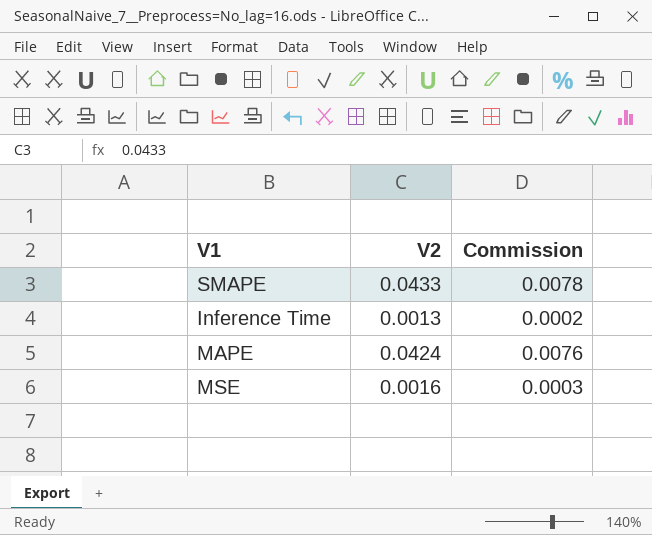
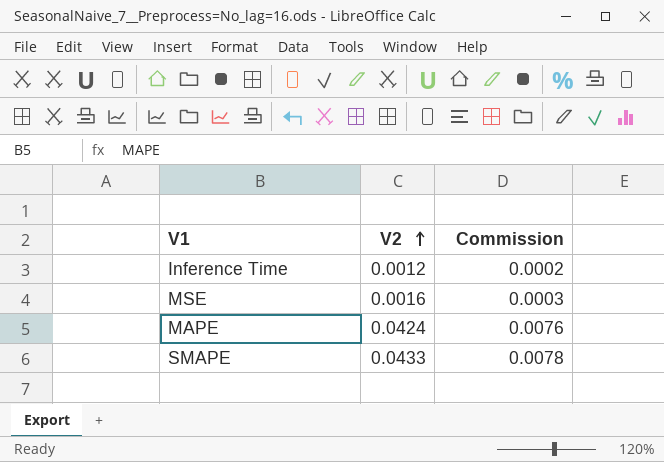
row order: none -> V2 ascending
Inference Time | V2: 0.0013 -> 0.0012

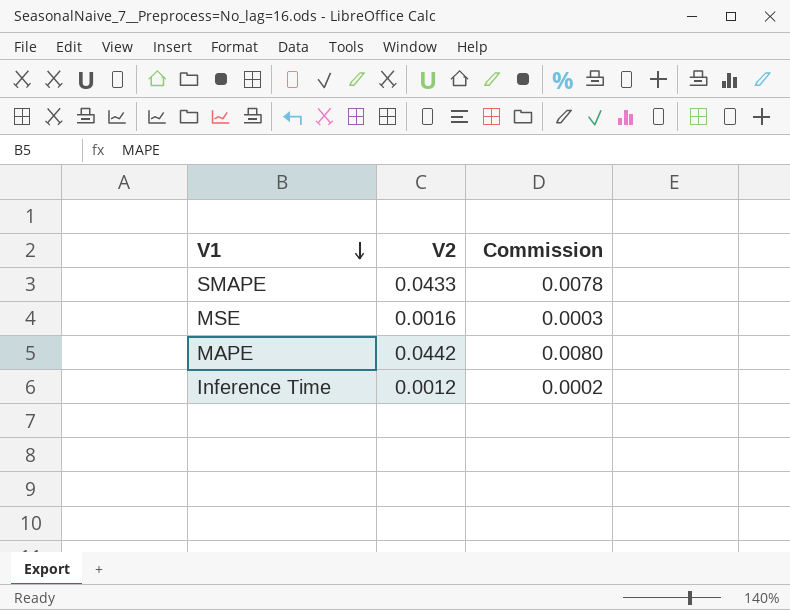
row order: V2 ascending -> V1 descending
MAPE | V2: 0.0424 -> 0.0442
MAPE | Commission: 0.0076 -> 0.0080

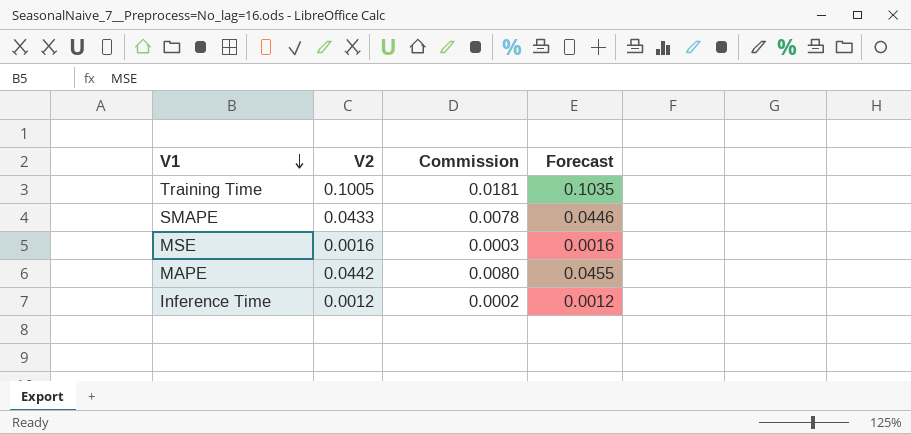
column Forecast | formula: none -> [V2] * 1.03
row Training Time: none -> 0.1005 | 0.0181 | 0.1035

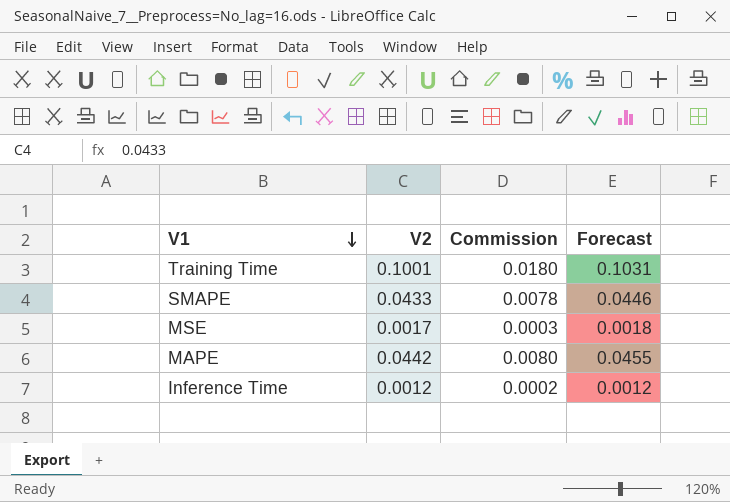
Training Time | V2: 0.1005 -> 0.1001
Training Time | Commission: 0.0181 -> 0.0180
Training Time | Forecast: 0.1035 -> 0.1031
MSE | V2: 0.0016 -> 0.0017
MSE | Forecast: 0.0016 -> 0.0018

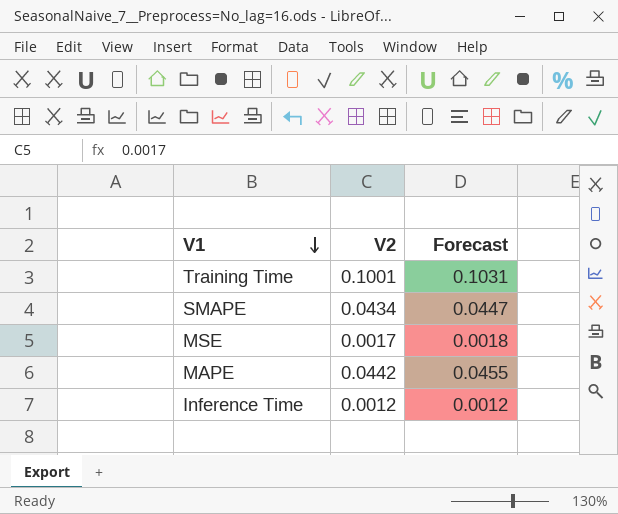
column Commission | formula: [V2] * 0.18 -> none
SMAPE | V2: 0.0433 -> 0.0434
SMAPE | Forecast: 0.0446 -> 0.0447

